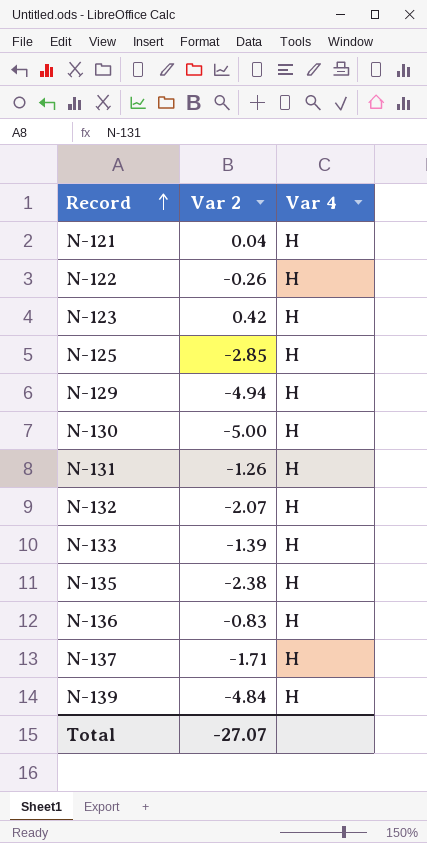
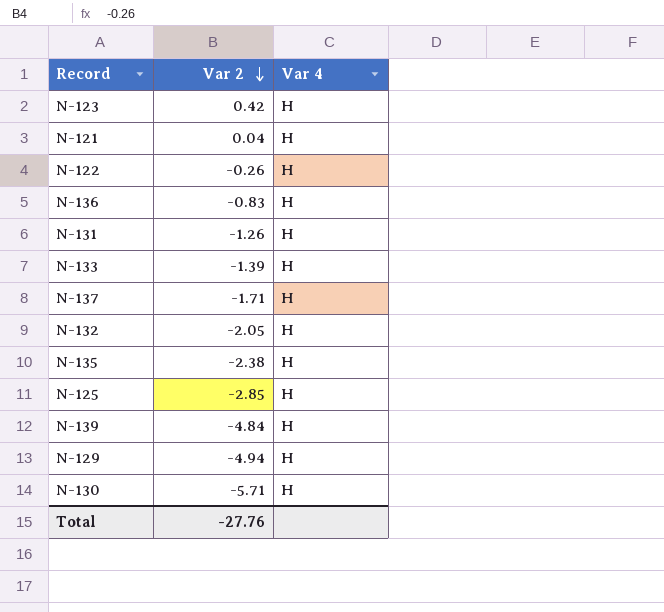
row order: Record ascending -> Var 2 descending
N-132 | Var 2: -2.07 -> -2.05
N-130 | Var 2: -5.00 -> -5.71
Total | Var 2: -27.07 -> -27.76

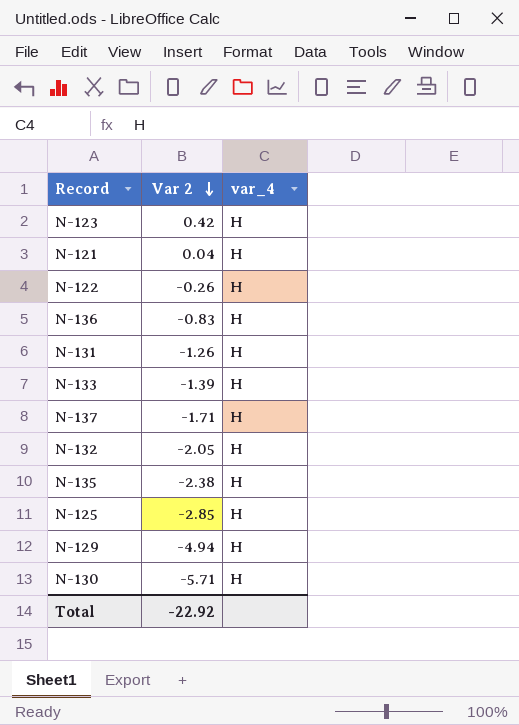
column name: Var 4 -> var_4
row N-139: -4.84 | H -> none
Total | Var 2: -27.76 -> -22.92

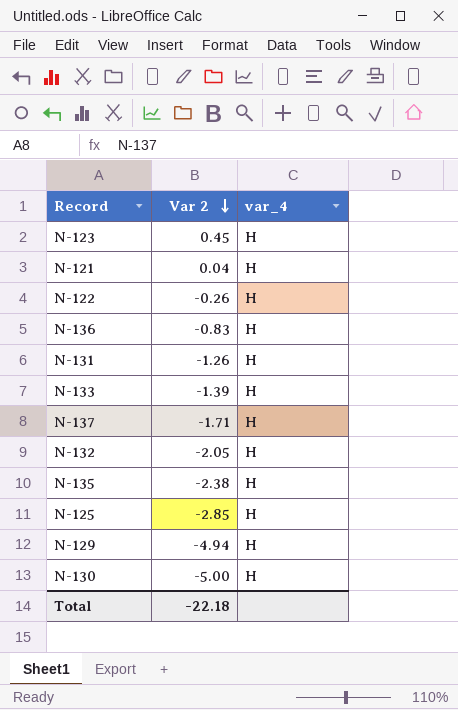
N-123 | Var 2: 0.42 -> 0.45
N-130 | Var 2: -5.71 -> -5.00
Total | Var 2: -22.92 -> -22.18

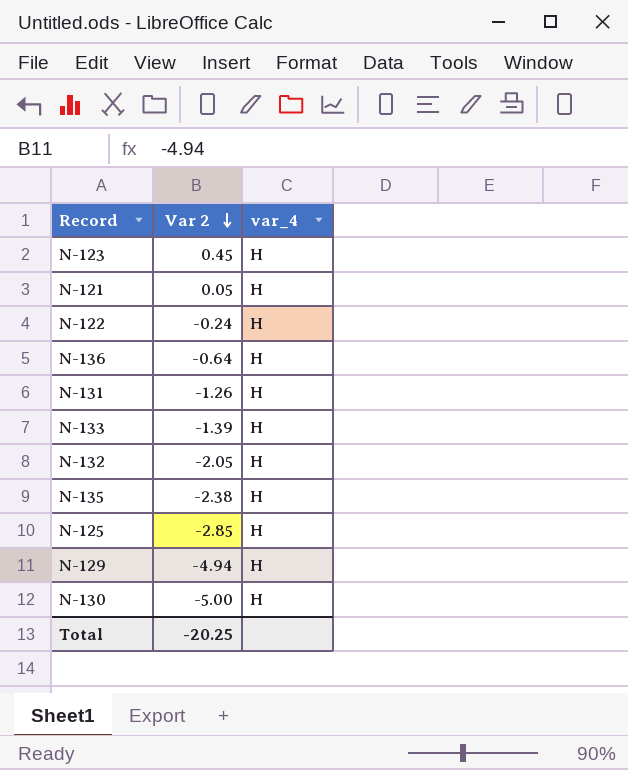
row N-137: -1.71 | H -> none
N-121 | Var 2: 0.04 -> 0.05
N-122 | Var 2: -0.26 -> -0.24
N-136 | Var 2: -0.83 -> -0.64
Total | Var 2: -22.18 -> -20.25

